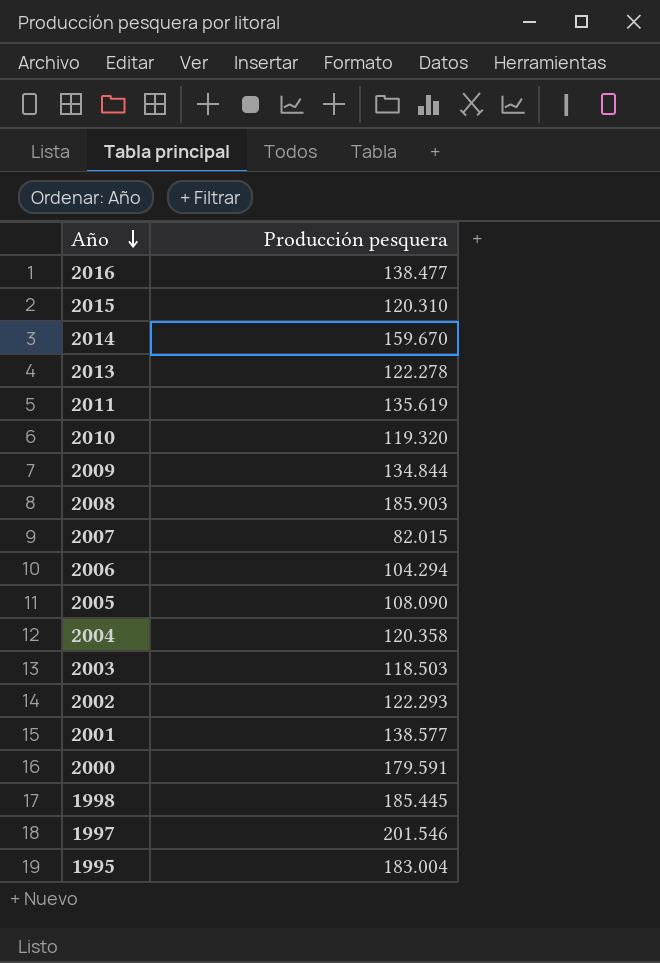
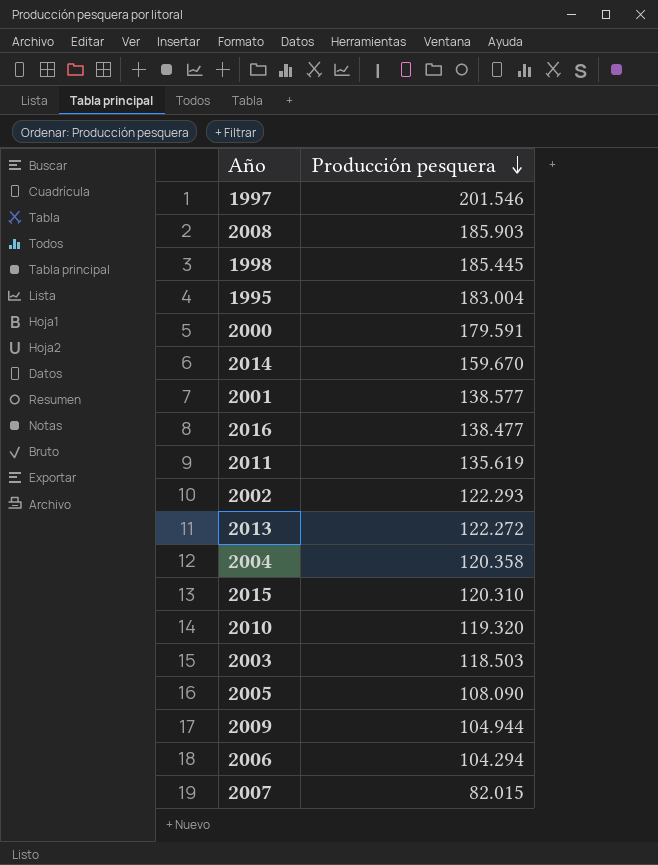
row order: Año descending -> Producción pesquera descending
2013 | Producción pesquera: 122.278 -> 122.272
2009 | Producción pesquera: 134.844 -> 104.944

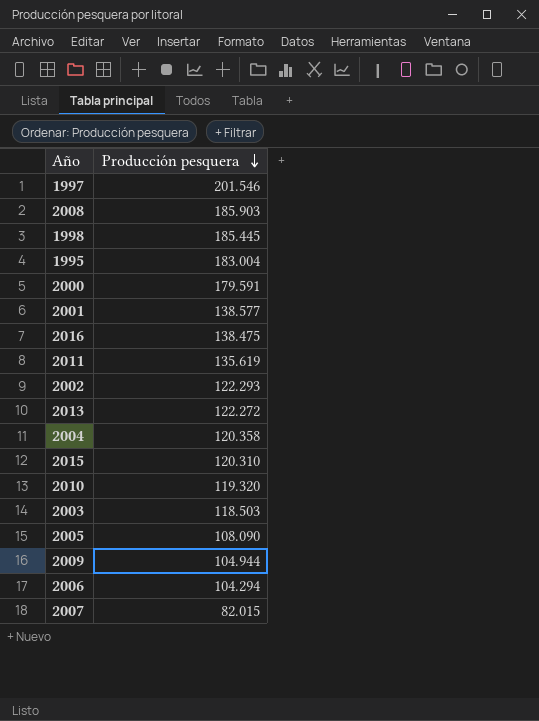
row 2014: 159.670 -> none
2016 | Producción pesquera: 138.477 -> 138.475

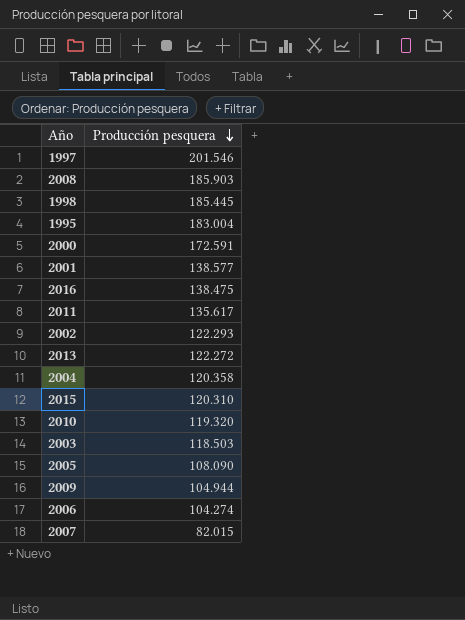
2000 | Producción pesquera: 179.591 -> 172.591
2011 | Producción pesquera: 135.619 -> 135.617
2006 | Producción pesquera: 104.294 -> 104.274

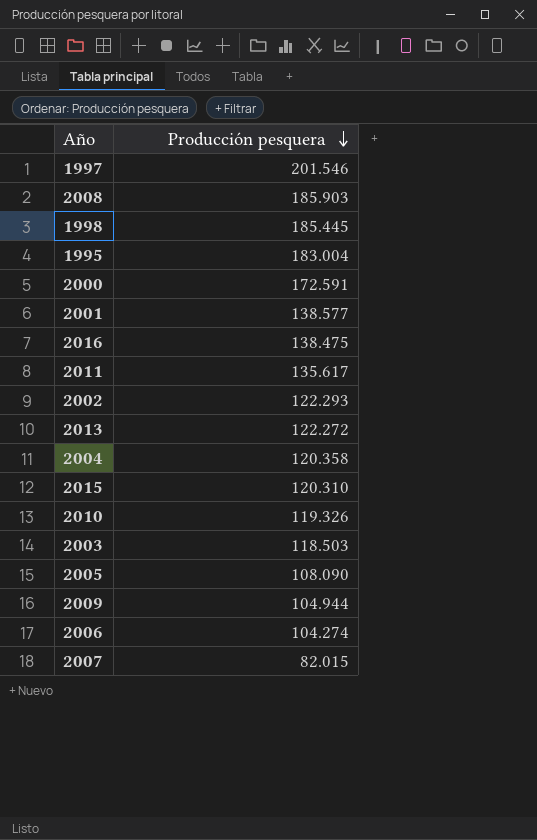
2010 | Producción pesquera: 119.320 -> 119.326

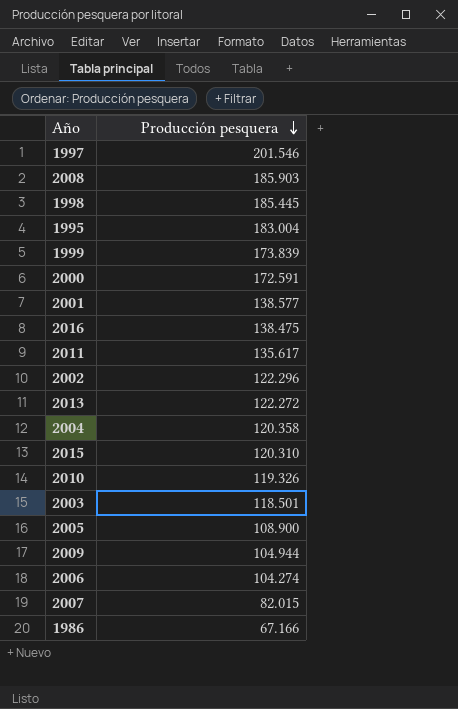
row 1999: none -> 173.839
2002 | Producción pesquera: 122.293 -> 122.296
2003 | Producción pesquera: 118.503 -> 118.501
2005 | Producción pesquera: 108.090 -> 108.900
row 1986: none -> 67.166

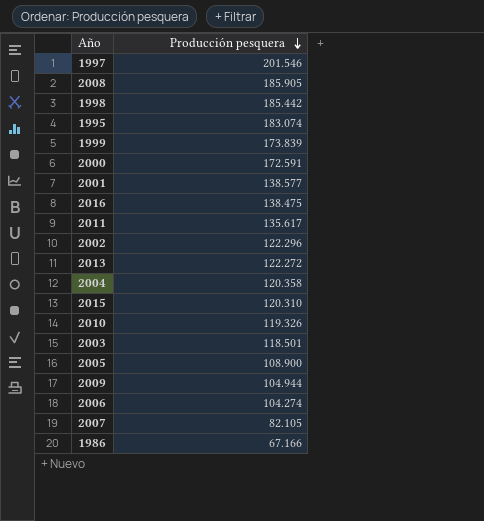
2008 | Producción pesquera: 185.903 -> 185.905
1998 | Producción pesquera: 185.445 -> 185.442
1995 | Producción pesquera: 183.004 -> 183.074
2007 | Producción pesquera: 82.015 -> 82.105

